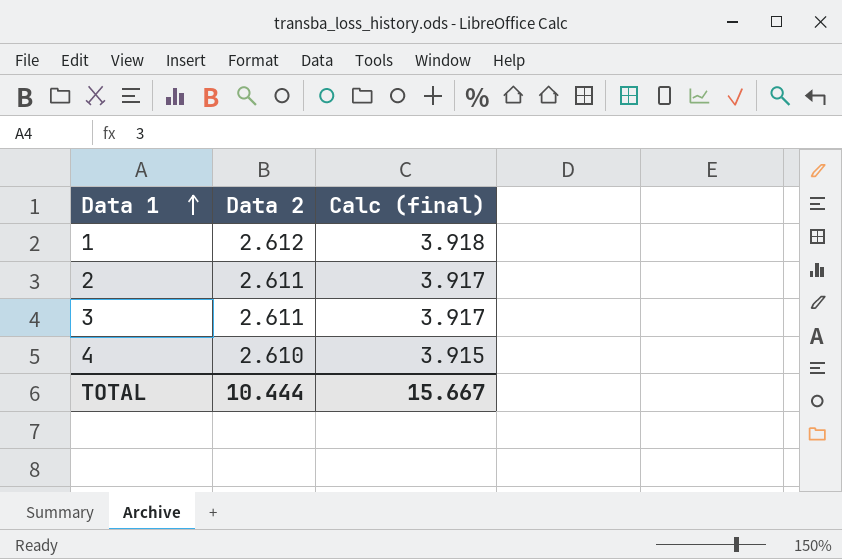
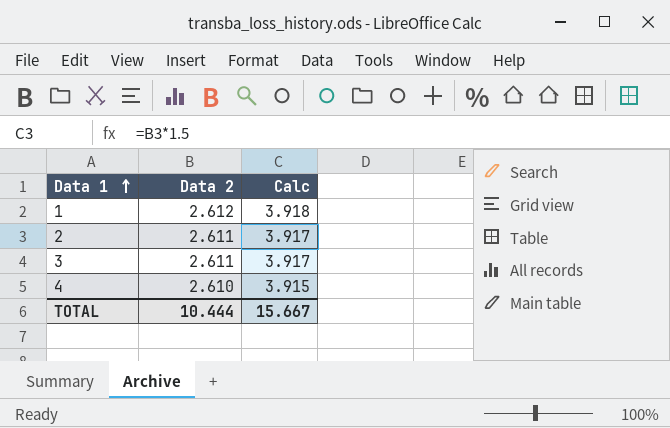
column name: Calc (final) -> Calc

